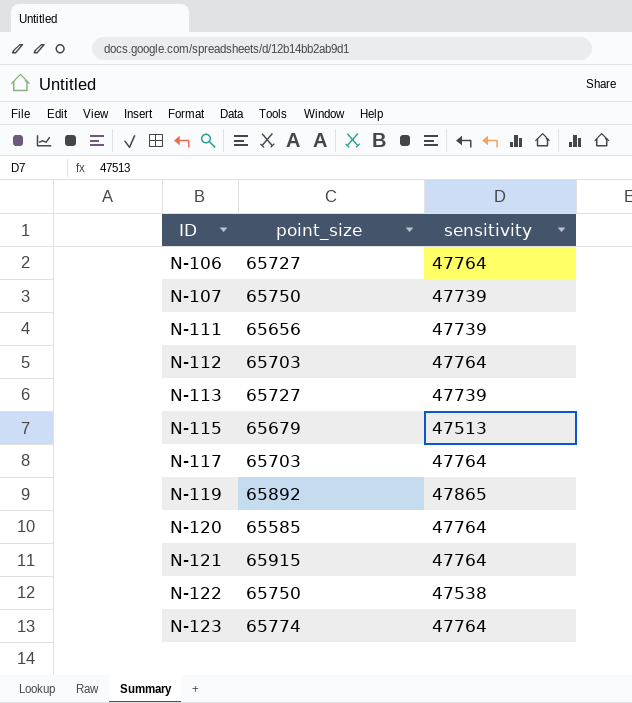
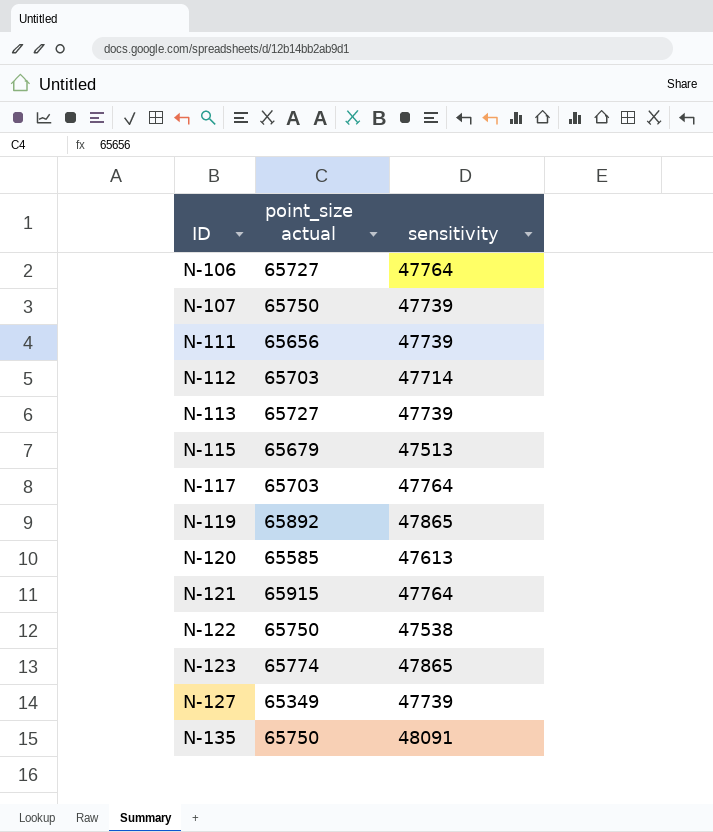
column name: point_size -> point_size actual
N-112 | sensitivity: 47764 -> 47714
N-120 | sensitivity: 47764 -> 47613
N-123 | sensitivity: 47764 -> 47865
row N-127: none -> 65349 | 47739
row N-135: none -> 65750 | 48091

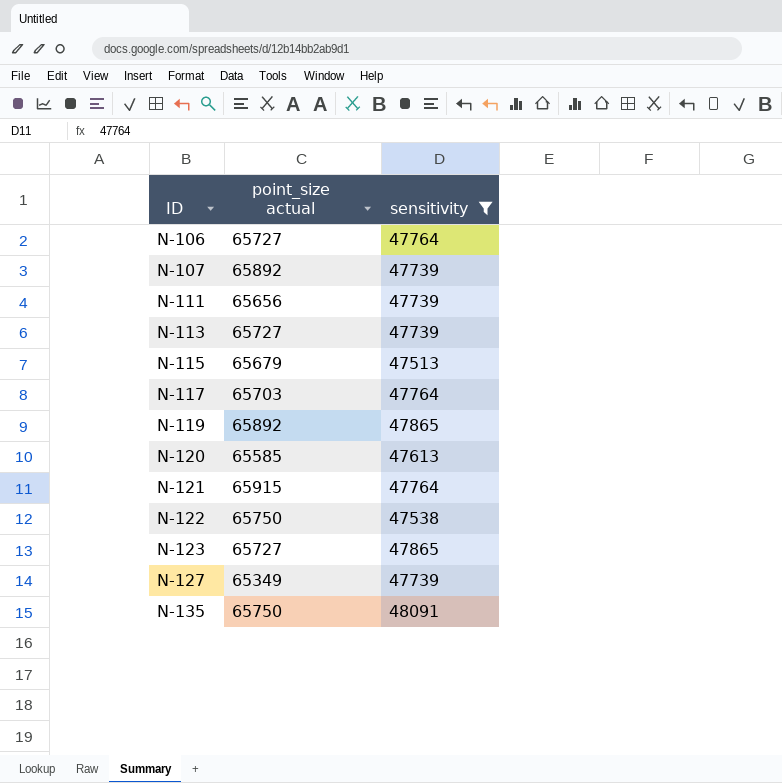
filter: none -> sensitivity != 47714
N-107 | point_size actual: 65750 -> 65892
N-123 | point_size actual: 65774 -> 65727

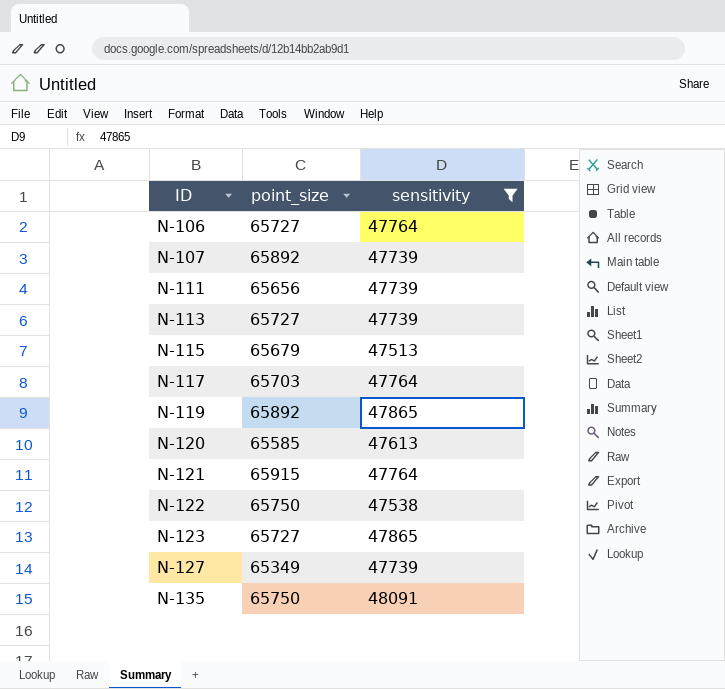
column name: point_size actual -> point_size

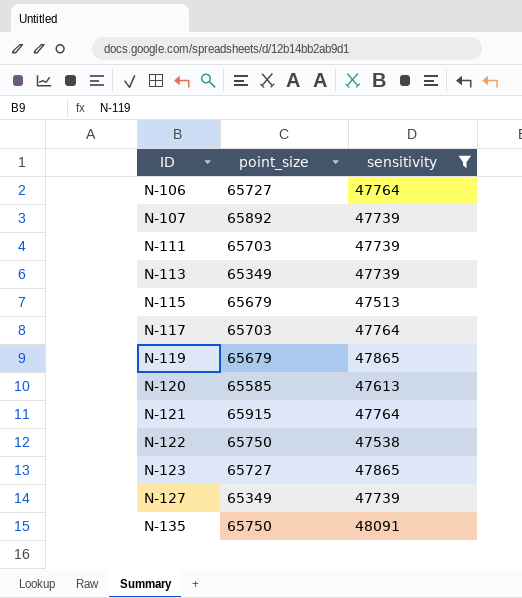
N-111 | point_size: 65656 -> 65703
N-113 | point_size: 65727 -> 65349
N-119 | point_size: 65892 -> 65679

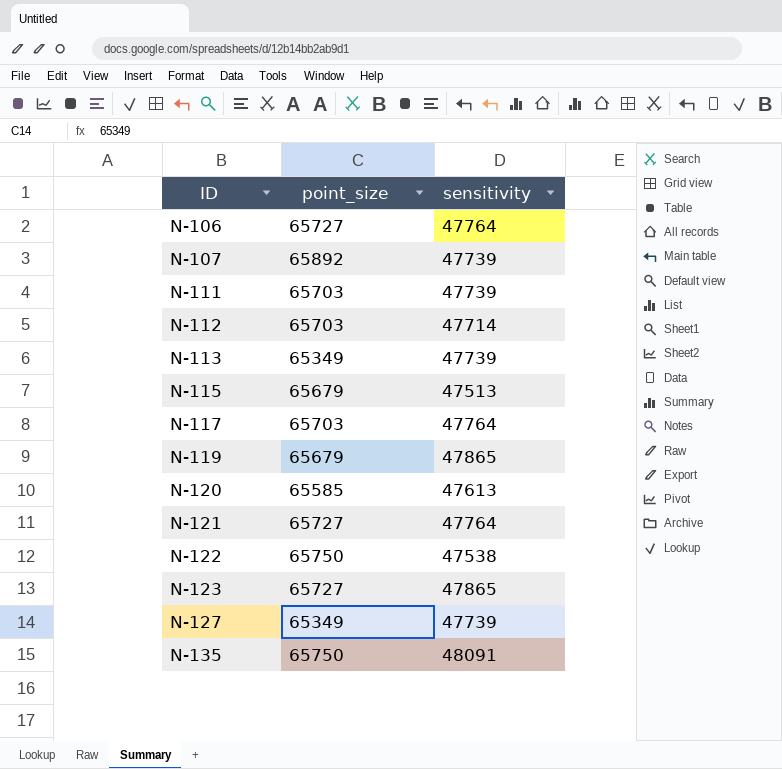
filter: sensitivity != 47714 -> none
N-121 | point_size: 65915 -> 65727

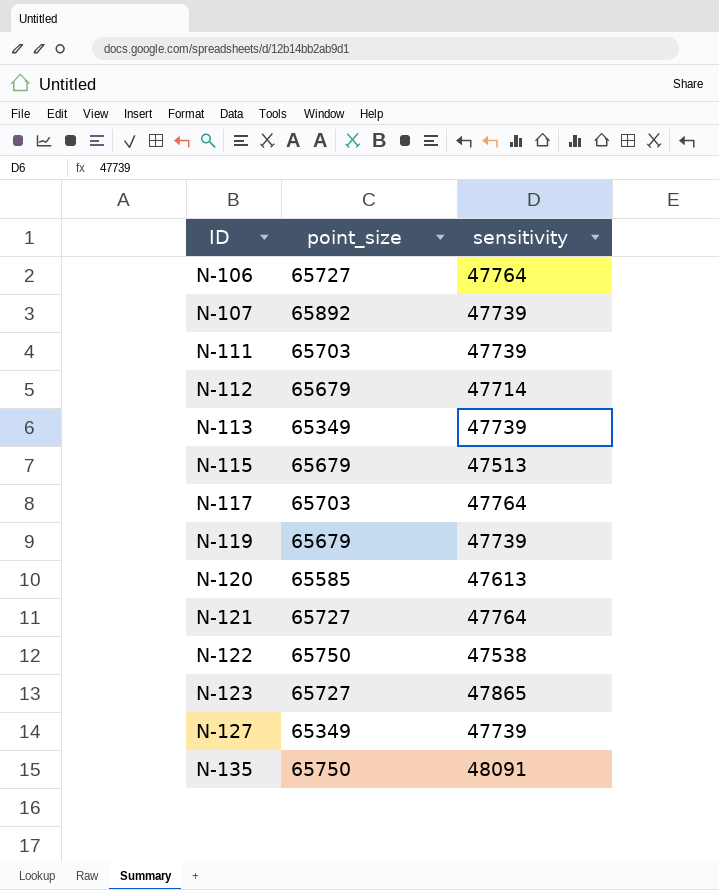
N-112 | point_size: 65703 -> 65679
N-119 | sensitivity: 47865 -> 47739

